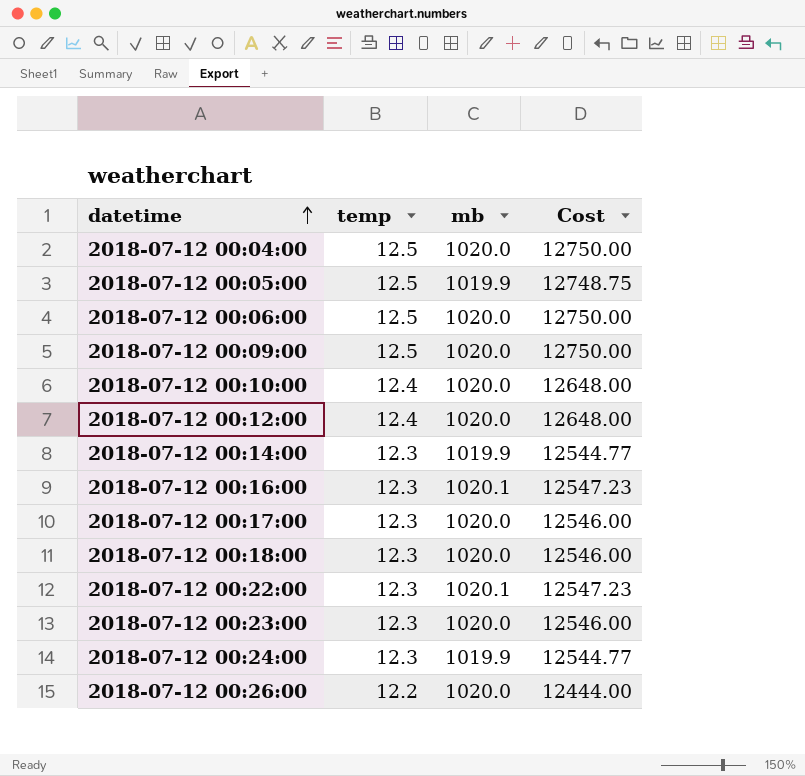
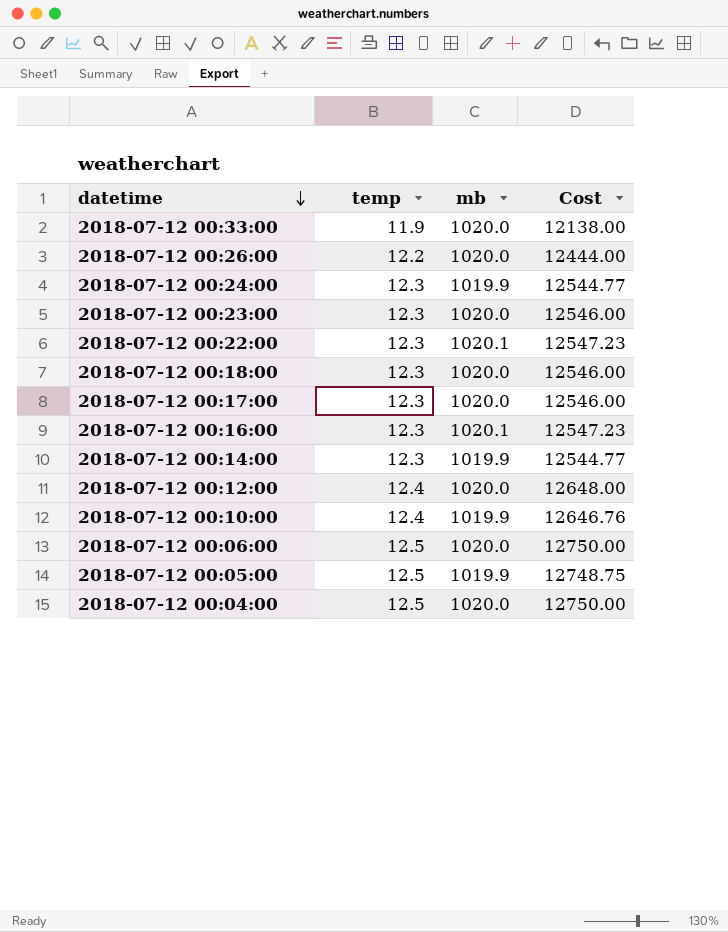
row order: datetime ascending -> datetime descending
row 2018-07-12 00:09:00: 12.5 | 1020.0 | 12750.00 -> none
row 2018-07-12 00:33:00: none -> 11.9 | 1020.0 | 12138.00
2018-07-12 00:10:00 | mb: 1020.0 -> 1019.9
2018-07-12 00:10:00 | Cost: 12648.00 -> 12646.76

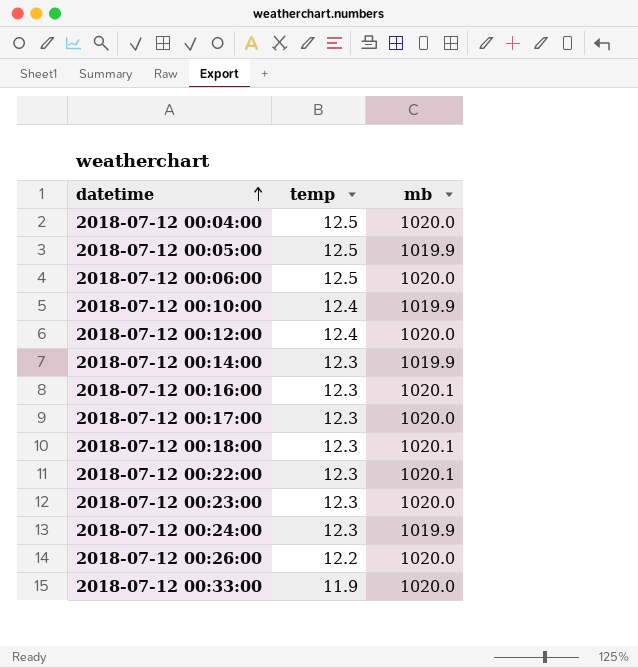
row order: datetime descending -> datetime ascending
column Cost | formula: [temp] * [mb] -> none
2018-07-12 00:18:00 | mb: 1020.0 -> 1020.1

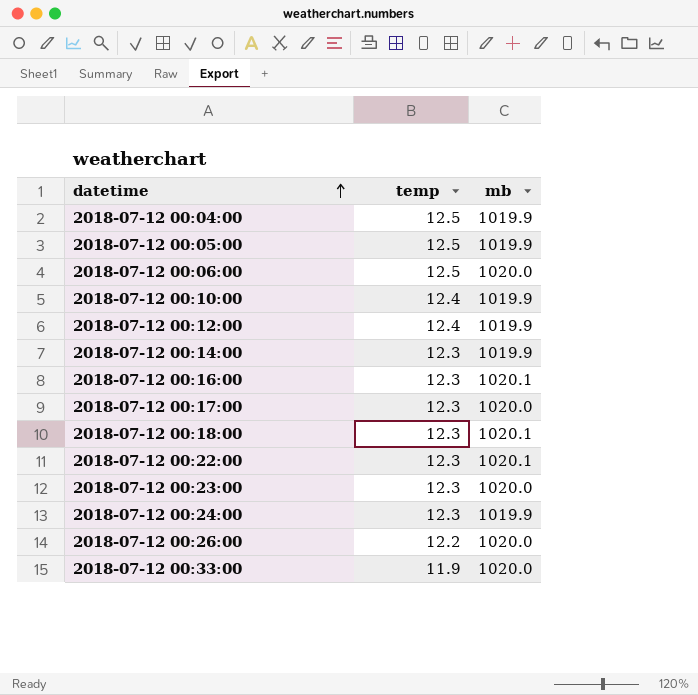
2018-07-12 00:04:00 | mb: 1020.0 -> 1019.9
2018-07-12 00:12:00 | mb: 1020.0 -> 1019.9

